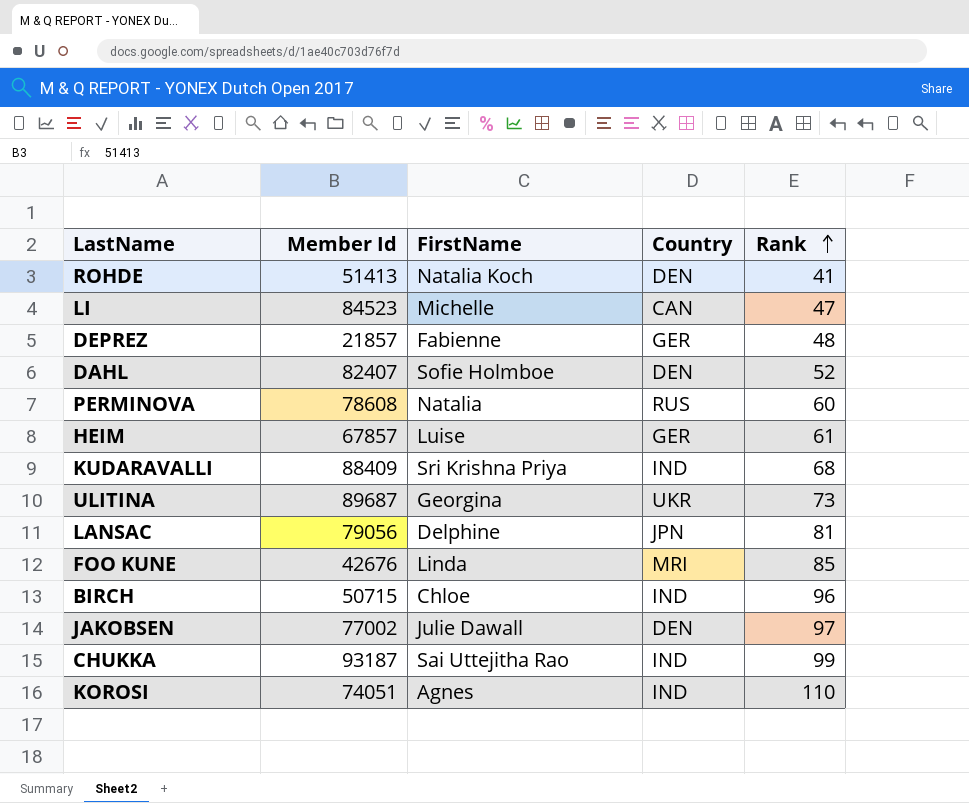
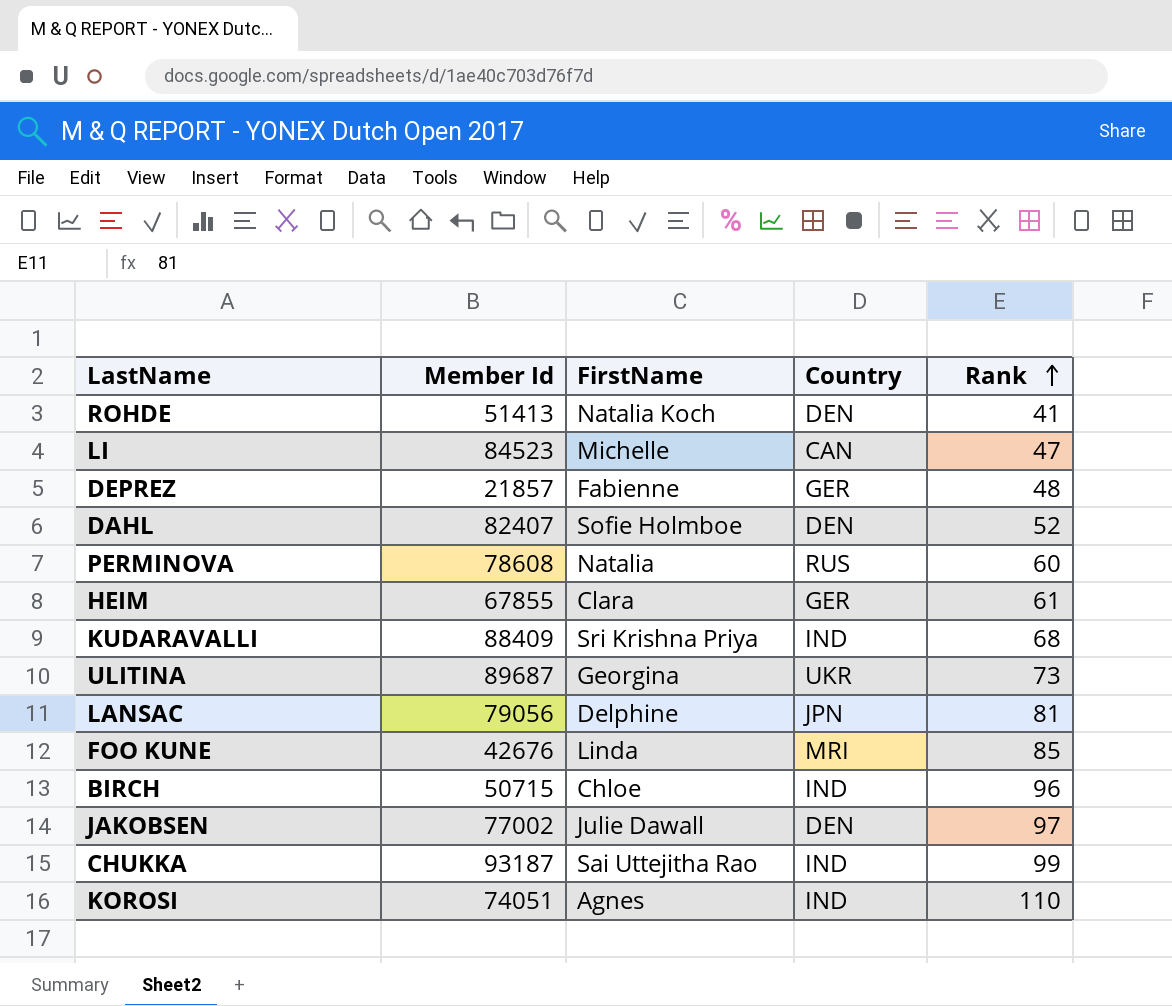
HEIM | Member Id: 67857 -> 67855
HEIM | FirstName: Luise -> Clara

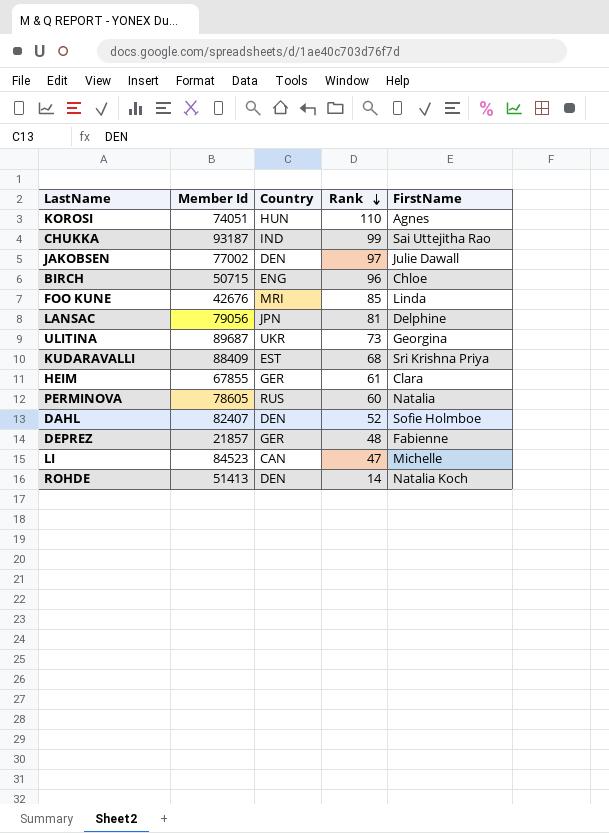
row order: Rank ascending -> Rank descending
column FirstName | position: 3 -> 5
KOROSI | Country: IND -> HUN
BIRCH | Country: IND -> ENG
KUDARAVALLI | Country: IND -> EST
PERMINOVA | Member Id: 78608 -> 78605
ROHDE | Rank: 41 -> 14

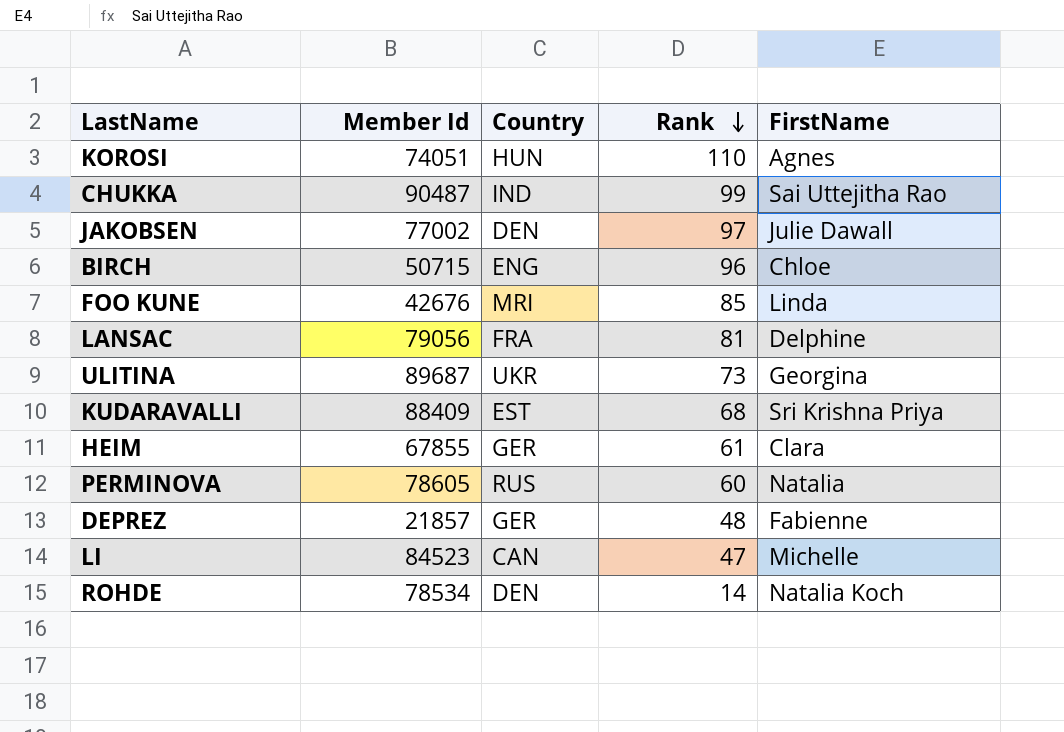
row DAHL: 82407 | DEN | 52 | Sofie Holmboe -> none
CHUKKA | Member Id: 93187 -> 90487
LANSAC | Country: JPN -> FRA
ROHDE | Member Id: 51413 -> 78534

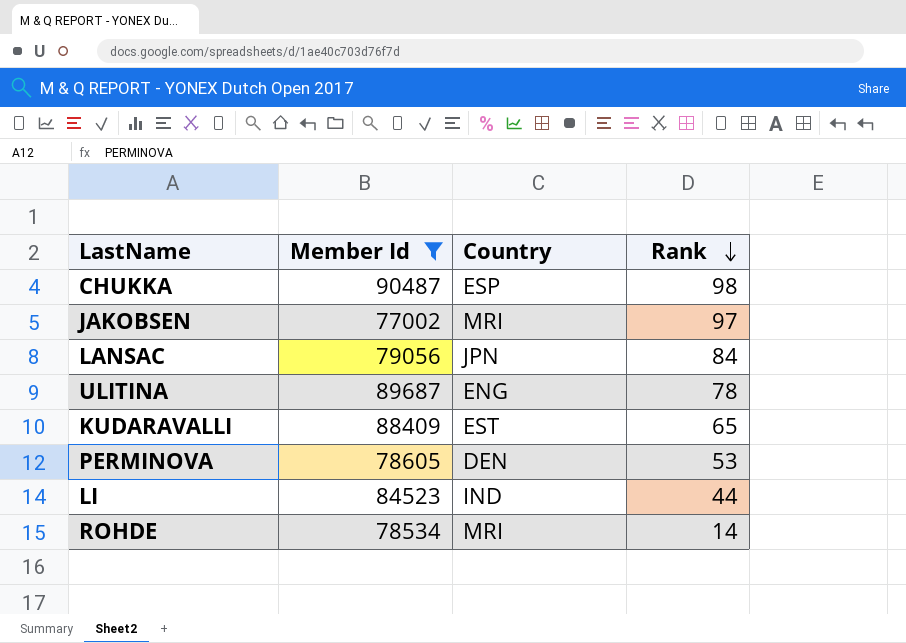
filter: none -> Member Id >= 77002
column FirstName | position: 5 -> none
CHUKKA | Country: IND -> ESP
CHUKKA | Rank: 99 -> 98
JAKOBSEN | Country: DEN -> MRI
LANSAC | Country: FRA -> JPN
LANSAC | Rank: 81 -> 84
ULITINA | Country: UKR -> ENG
ULITINA | Rank: 73 -> 78
KUDARAVALLI | Rank: 68 -> 65
PERMINOVA | Country: RUS -> DEN
PERMINOVA | Rank: 60 -> 53
LI | Country: CAN -> IND
LI | Rank: 47 -> 44
ROHDE | Country: DEN -> MRI

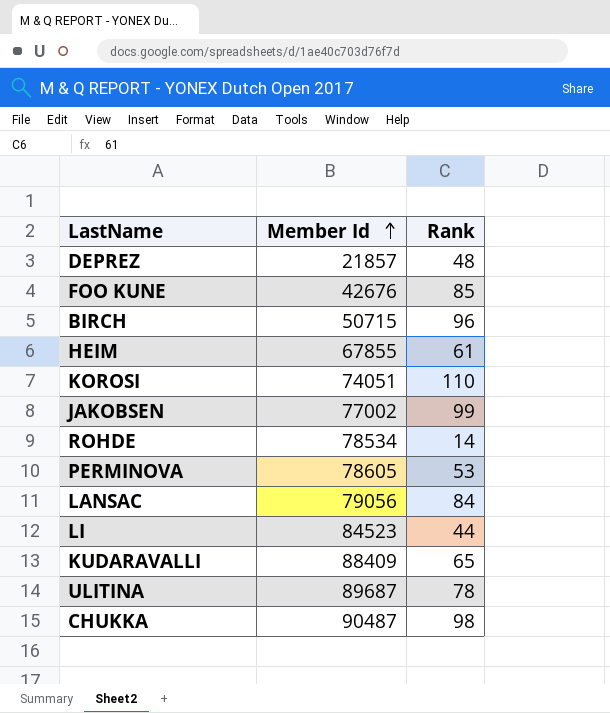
filter: Member Id >= 77002 -> none
row order: Rank descending -> Member Id ascending
column Country | position: 3 -> none
JAKOBSEN | Rank: 97 -> 99

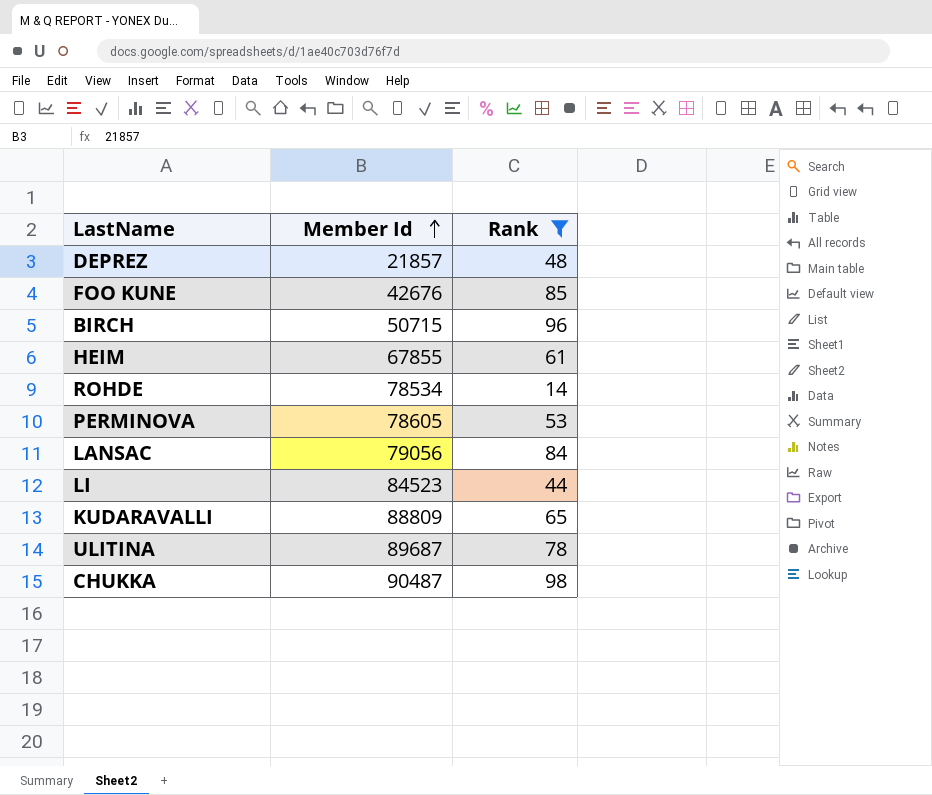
filter: none -> Rank <= 98
KUDARAVALLI | Member Id: 88409 -> 88809

